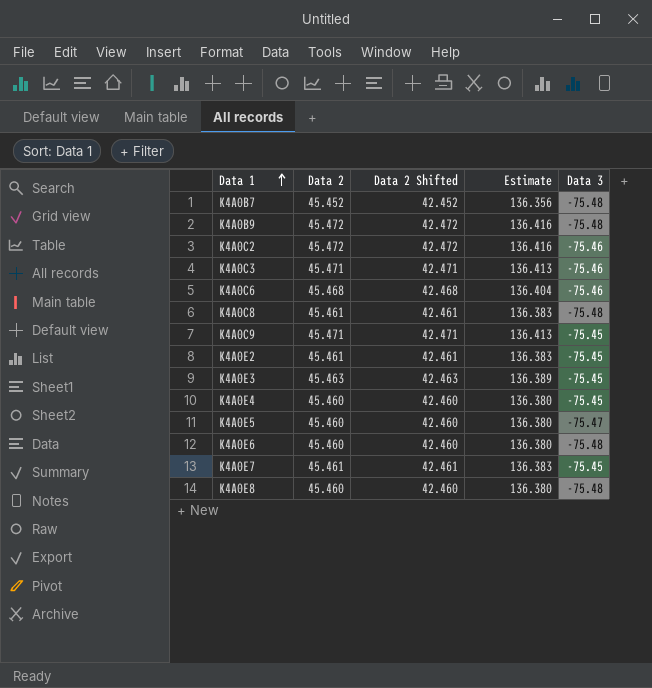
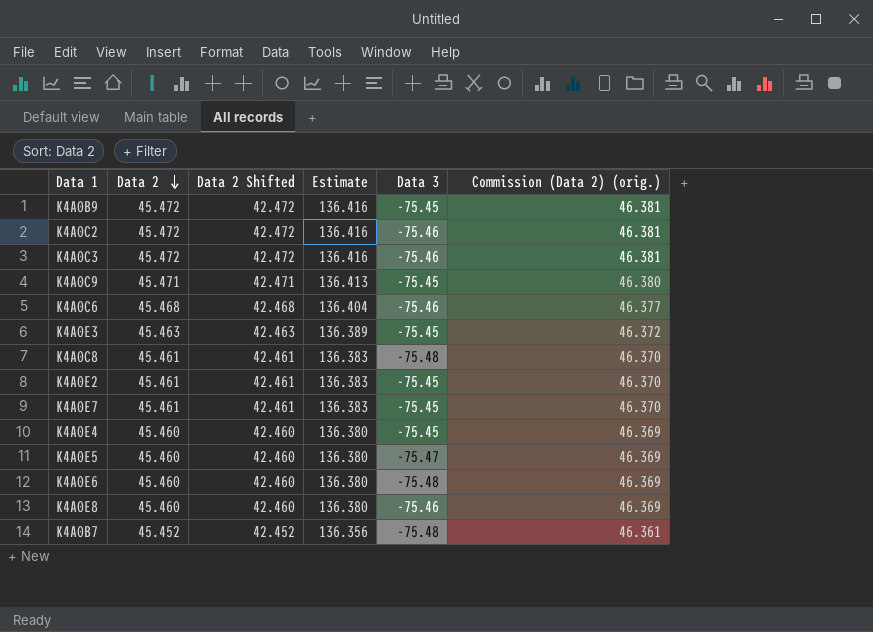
row order: Data 1 ascending -> Data 2 descending
column Commission (Data 2) (orig.) | formula: none -> [Data 2] * 1.02
K4A0B9 | Data 3: -75.48 -> -75.45
K4A0C3 | Data 2: 45.471 -> 45.472
K4A0C3 | Data 2 Shifted: 42.471 -> 42.472
K4A0C3 | Estimate: 136.413 -> 136.416
K4A0E8 | Data 3: -75.48 -> -75.46

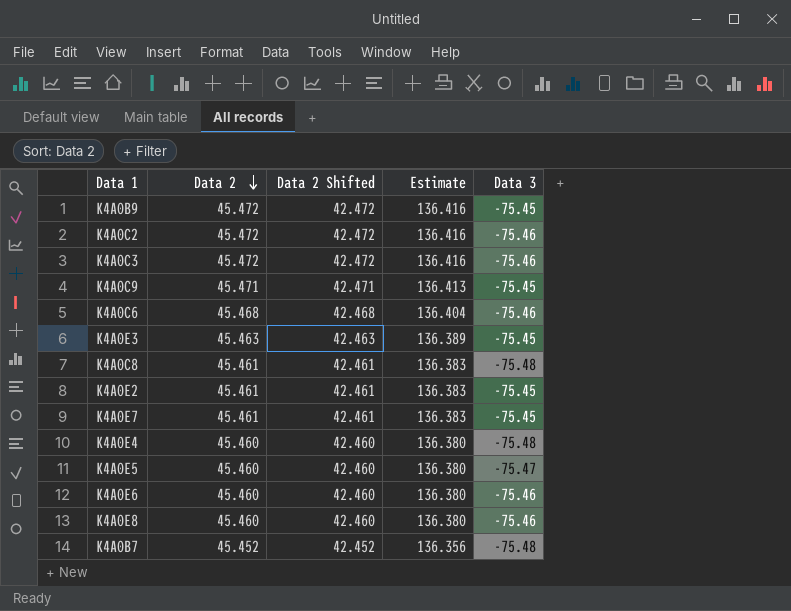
column Commission (Data 2) (orig.) | formula: [Data 2] * 1.02 -> none
K4A0E4 | Data 3: -75.45 -> -75.48
K4A0E6 | Data 3: -75.48 -> -75.46

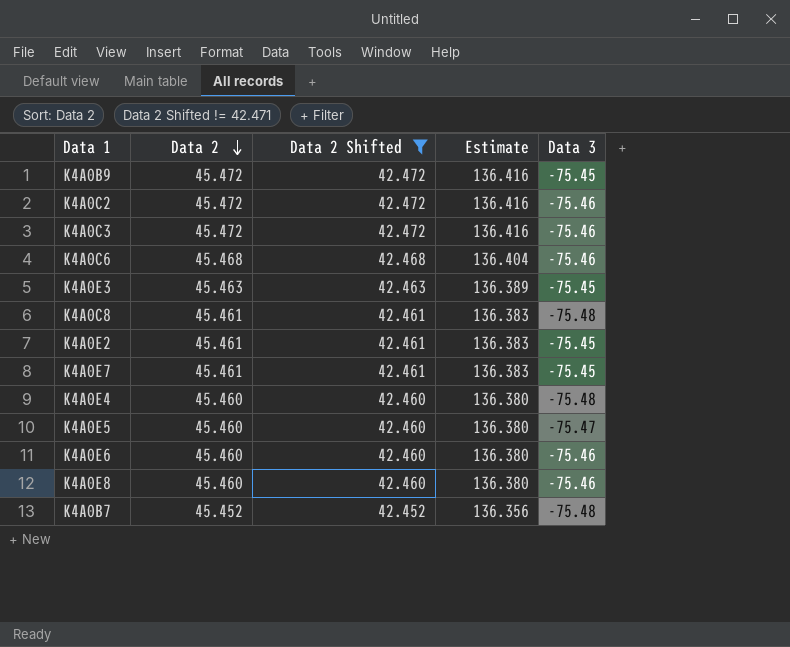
filter: none -> Data 2 Shifted != 42.471

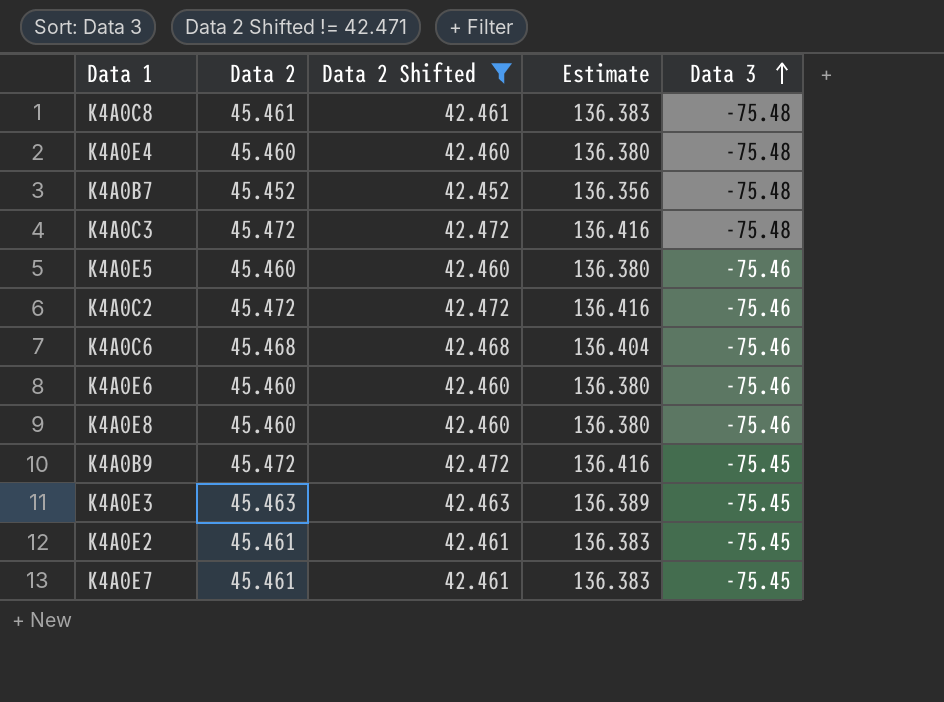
row order: Data 2 descending -> Data 3 ascending
K4A0C3 | Data 3: -75.46 -> -75.48
K4A0E5 | Data 3: -75.47 -> -75.46

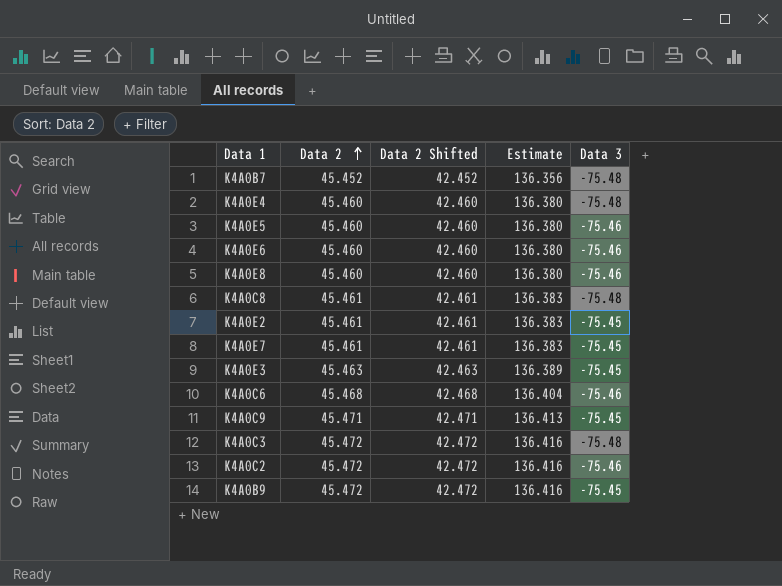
filter: Data 2 Shifted != 42.471 -> none
row order: Data 3 ascending -> Data 2 ascending

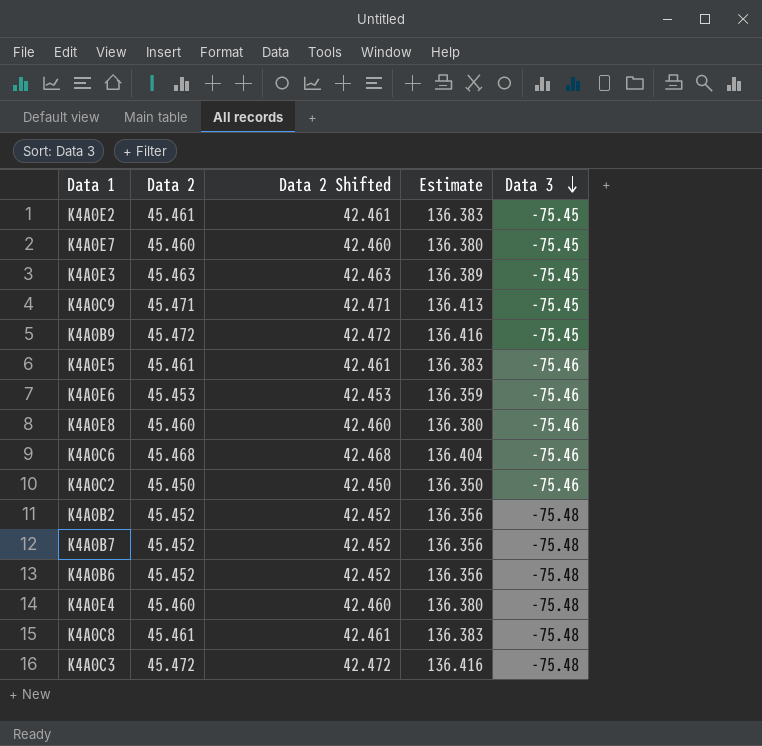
row order: Data 2 ascending -> Data 3 descending
K4A0E7 | Data 2: 45.461 -> 45.460
K4A0E7 | Data 2 Shifted: 42.461 -> 42.460
K4A0E7 | Estimate: 136.383 -> 136.380
K4A0E5 | Data 2: 45.460 -> 45.461
K4A0E5 | Data 2 Shifted: 42.460 -> 42.461
K4A0E5 | Estimate: 136.380 -> 136.383
K4A0E6 | Data 2: 45.460 -> 45.453
K4A0E6 | Data 2 Shifted: 42.460 -> 42.453
K4A0E6 | Estimate: 136.380 -> 136.359
K4A0C2 | Data 2: 45.472 -> 45.450
K4A0C2 | Data 2 Shifted: 42.472 -> 42.450
K4A0C2 | Estimate: 136.416 -> 136.350
row K4A0B2: none -> 45.452 | 42.452 | 136.356 | -75.48
row K4A0B6: none -> 45.452 | 42.452 | 136.356 | -75.48

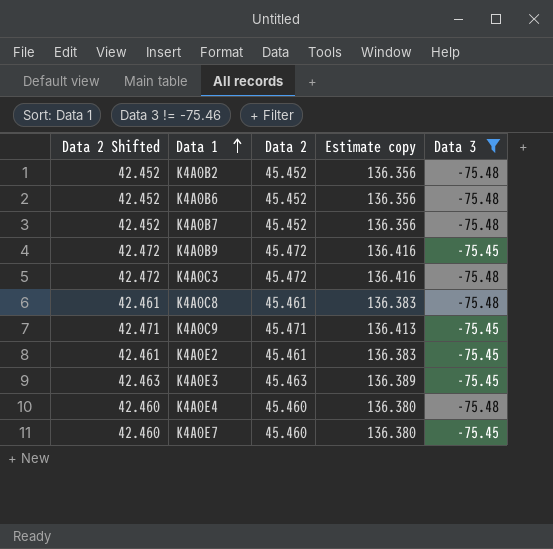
filter: none -> Data 3 != -75.46
row order: Data 3 descending -> Data 1 ascending
column Data 2 Shifted | position: 3 -> 1
column name: Estimate -> Estimate copy

